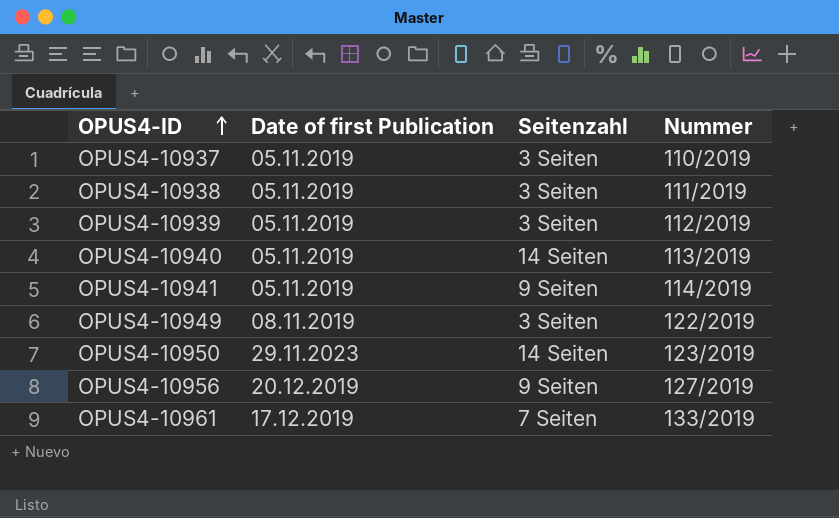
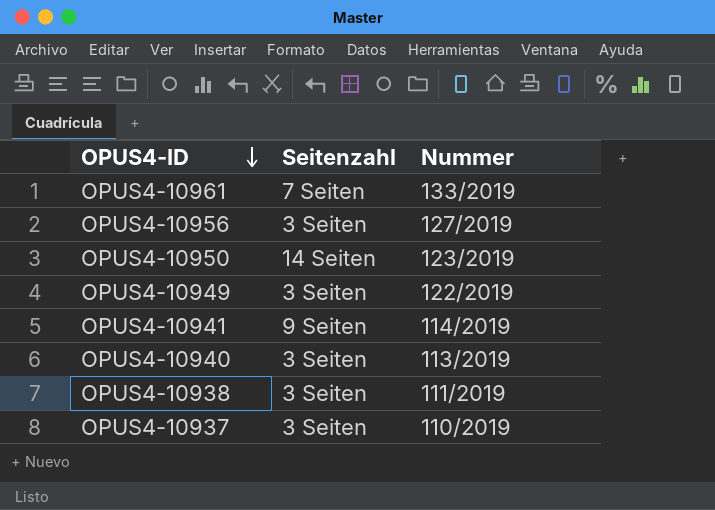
row order: OPUS4-ID ascending -> OPUS4-ID descending
column Date of first Publication | position: 2 -> none
row OPUS4-10939: 05.11.2019 | 3 Seiten | 112/2019 -> none
OPUS4-10956 | Seitenzahl: 9 Seiten -> 3 Seiten
OPUS4-10940 | Seitenzahl: 14 Seiten -> 3 Seiten

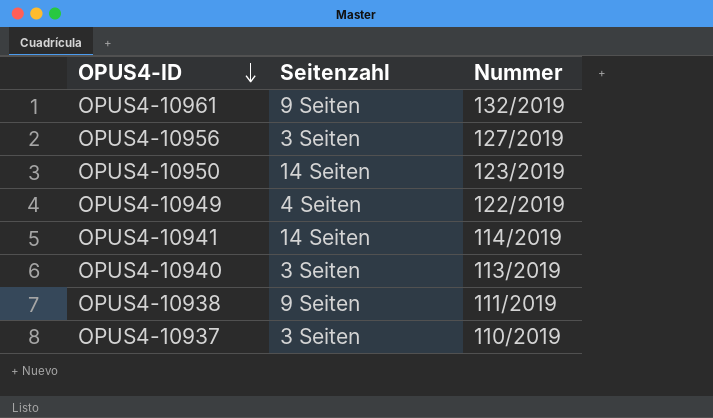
OPUS4-10961 | Seitenzahl: 7 Seiten -> 9 Seiten
OPUS4-10961 | Nummer: 133/2019 -> 132/2019
OPUS4-10949 | Seitenzahl: 3 Seiten -> 4 Seiten
OPUS4-10941 | Seitenzahl: 9 Seiten -> 14 Seiten
OPUS4-10938 | Seitenzahl: 3 Seiten -> 9 Seiten

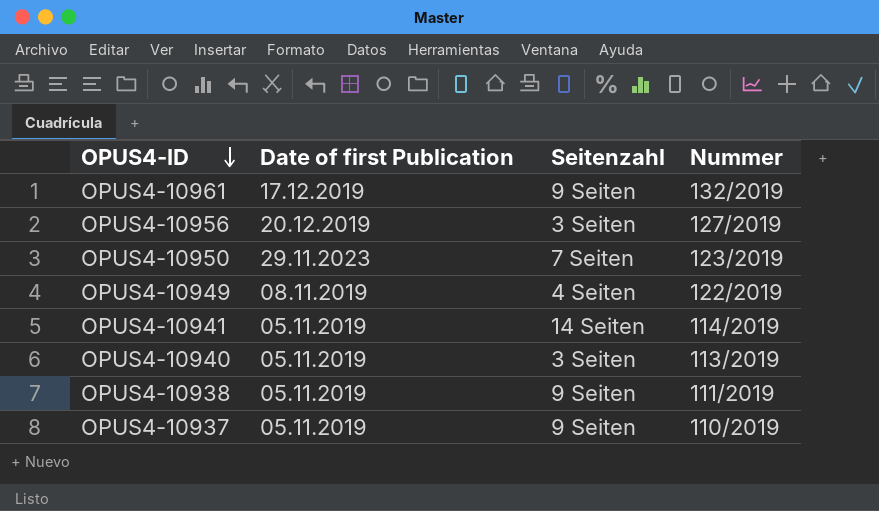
column Date of first Publication | position: none -> 2
OPUS4-10950 | Seitenzahl: 14 Seiten -> 7 Seiten
OPUS4-10937 | Seitenzahl: 3 Seiten -> 9 Seiten

